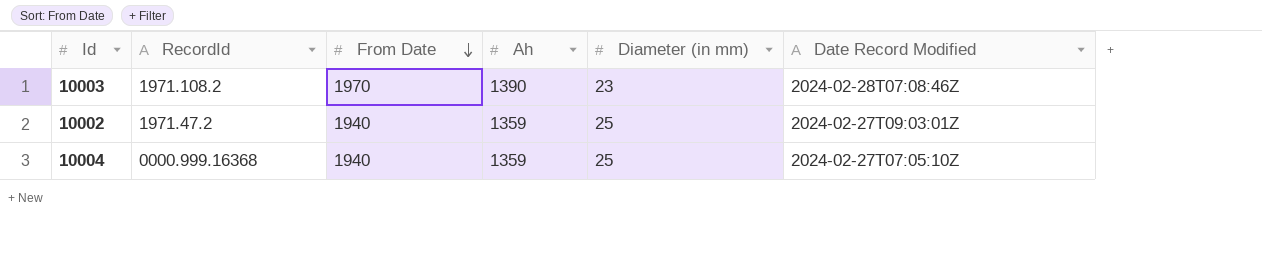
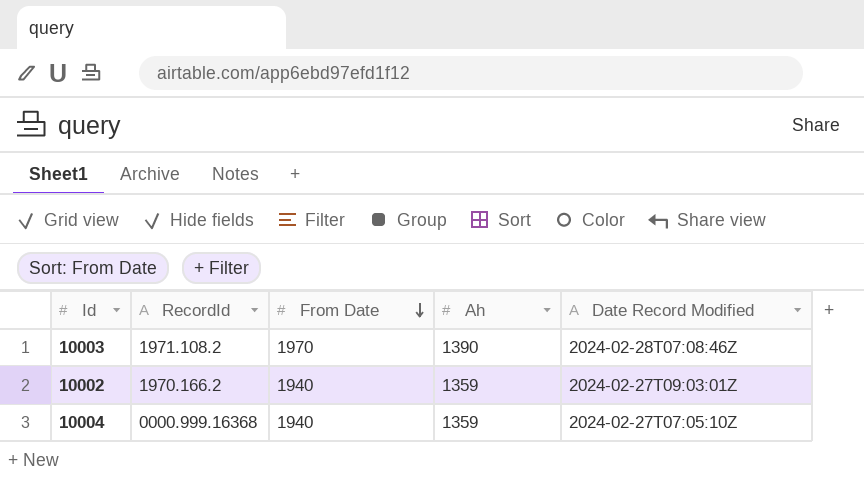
column Diameter (in mm) | position: 5 -> none
10002 | RecordId: 1971.47.2 -> 1970.166.2

